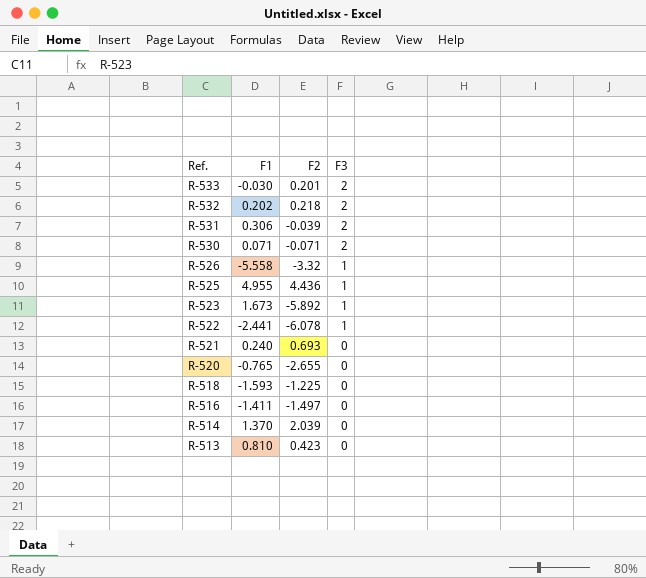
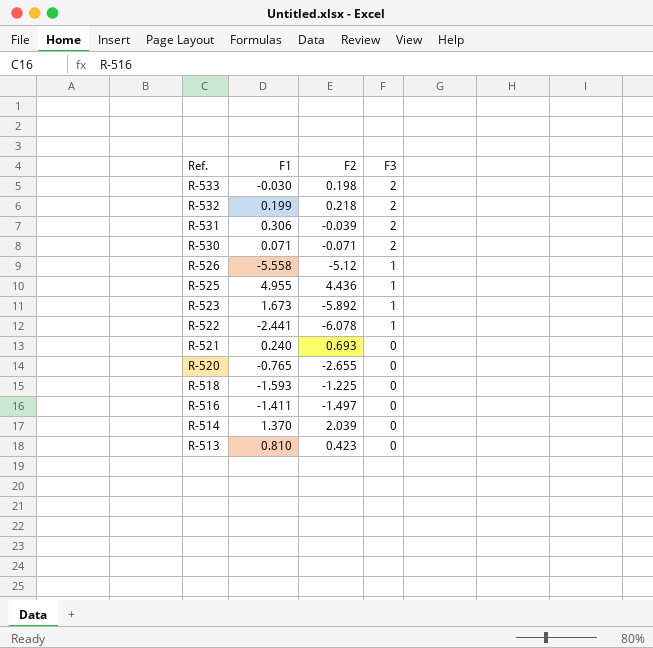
R-533 | F2: 0.201 -> 0.198
R-532 | F1: 0.202 -> 0.199
R-526 | F2: -3.32 -> -5.12

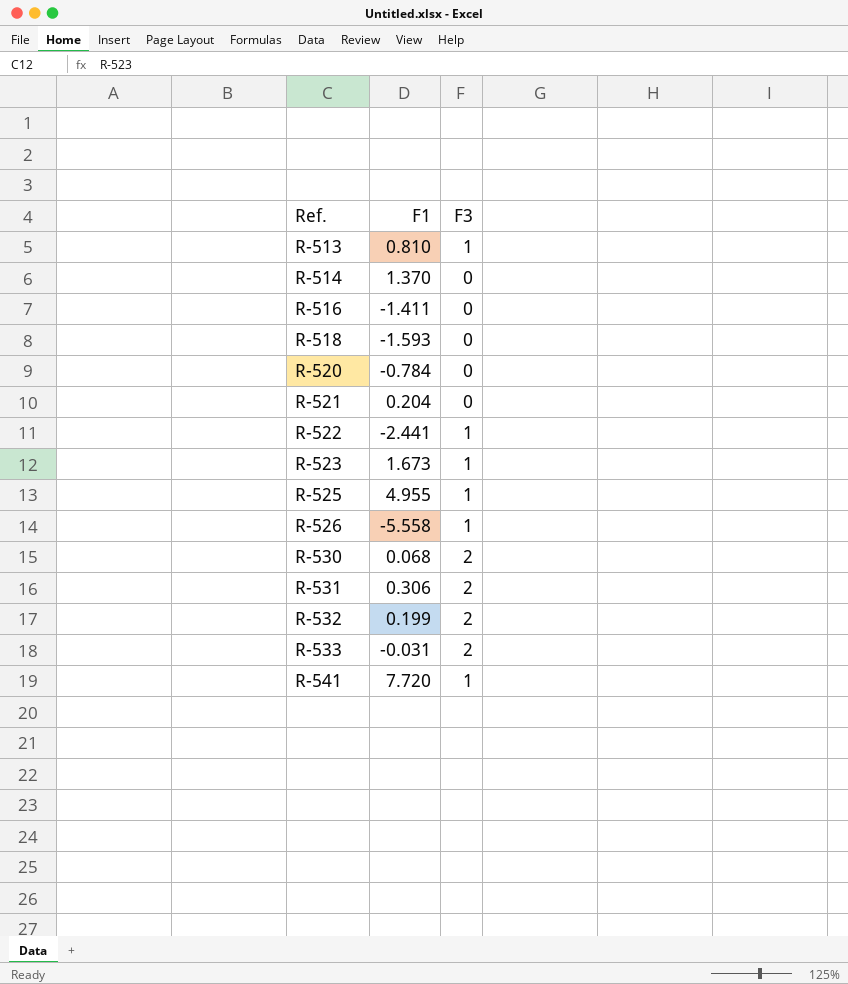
row order: Ref. descending -> Ref. ascending
column F2 | position: 3 -> none
R-513 | F3: 0 -> 1
R-520 | F1: -0.765 -> -0.784
R-521 | F1: 0.240 -> 0.204
R-530 | F1: 0.071 -> 0.068
R-533 | F1: -0.030 -> -0.031
row R-541: none -> 7.720 | 1

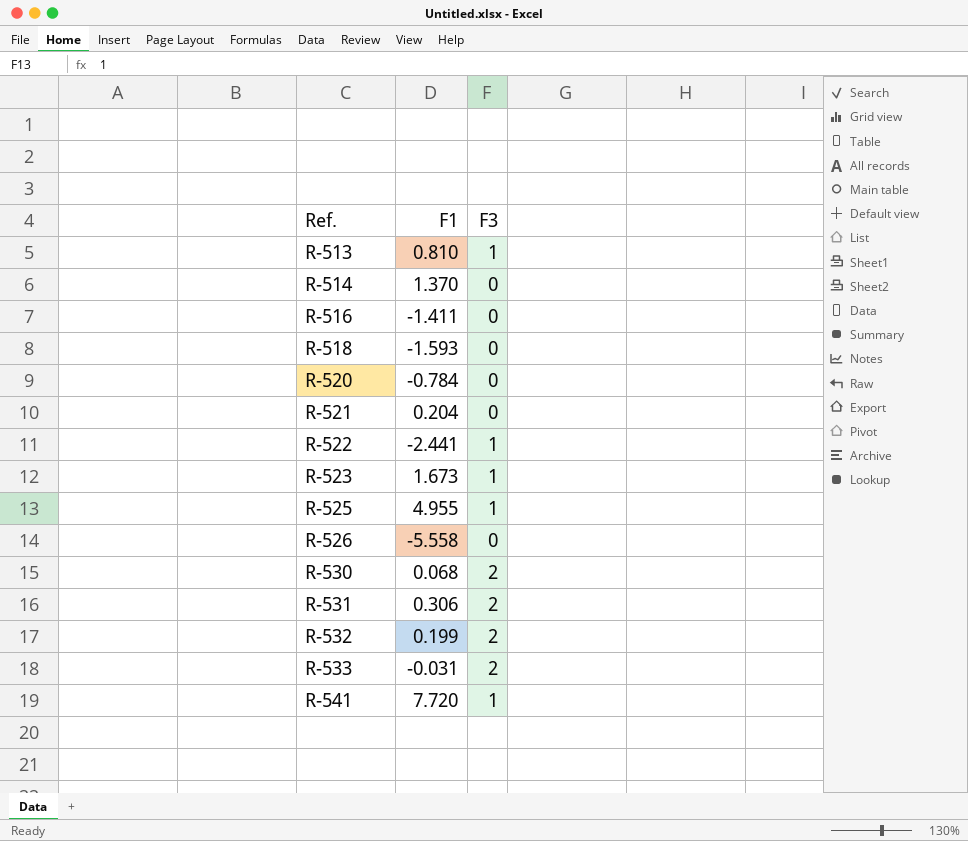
R-526 | F3: 1 -> 0

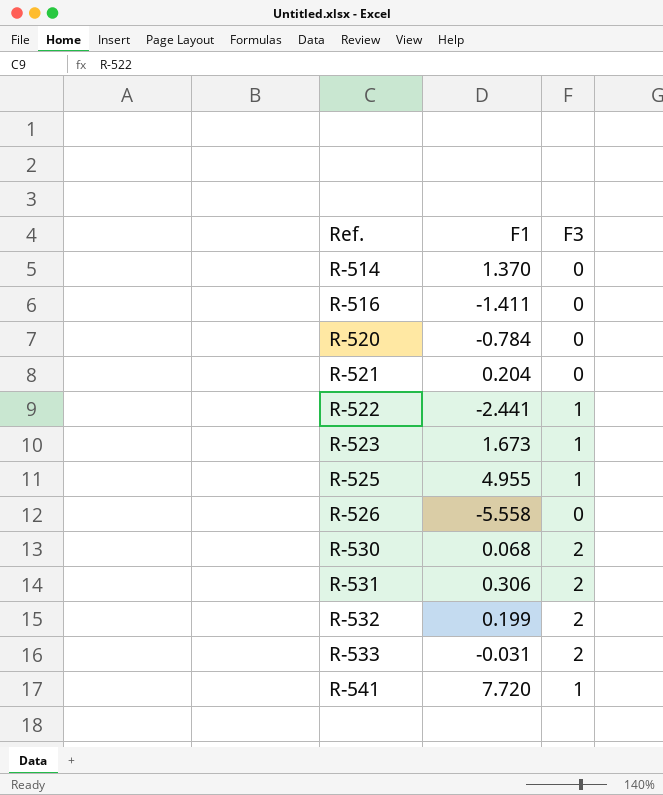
row R-513: 0.810 | 1 -> none
row R-518: -1.593 | 0 -> none

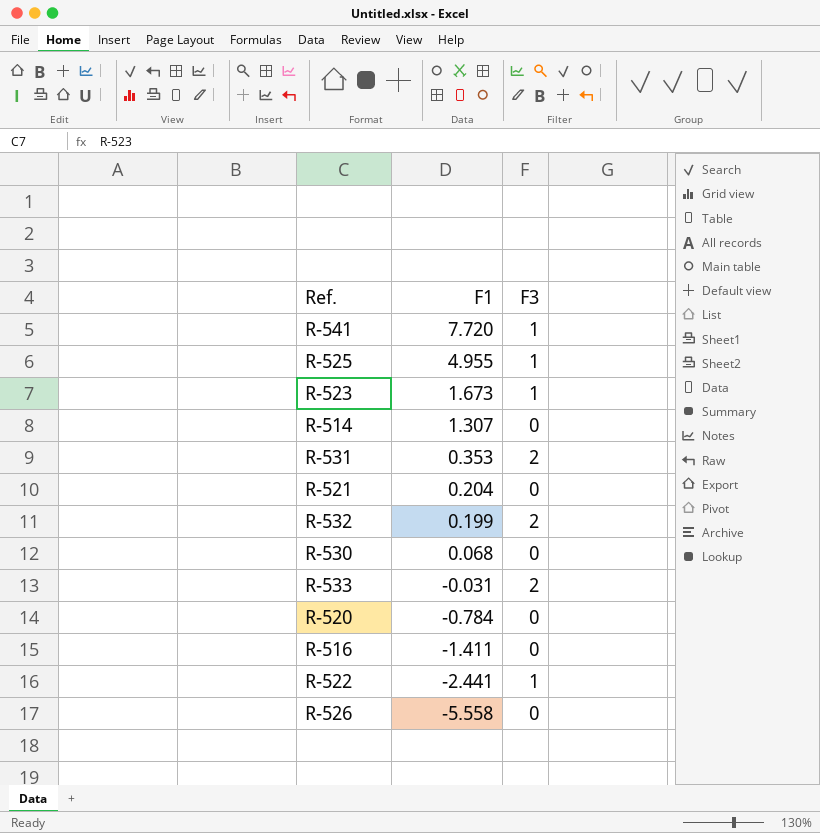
row order: Ref. ascending -> F1 descending
R-514 | F1: 1.370 -> 1.307
R-531 | F1: 0.306 -> 0.353
R-530 | F3: 2 -> 0

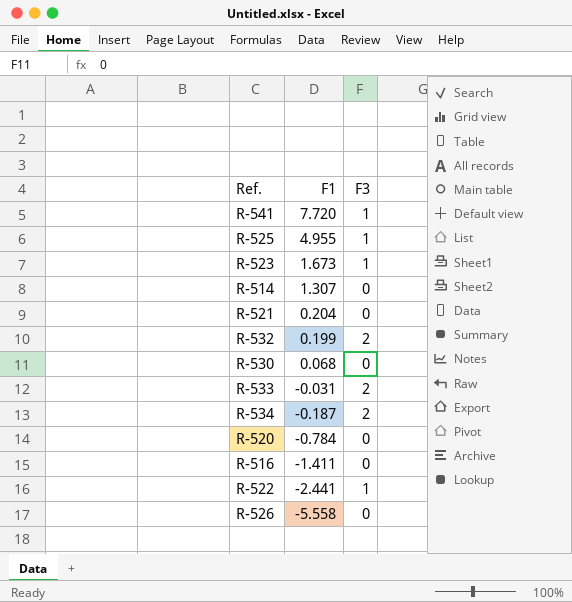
row R-531: 0.353 | 2 -> none
row R-534: none -> -0.187 | 2

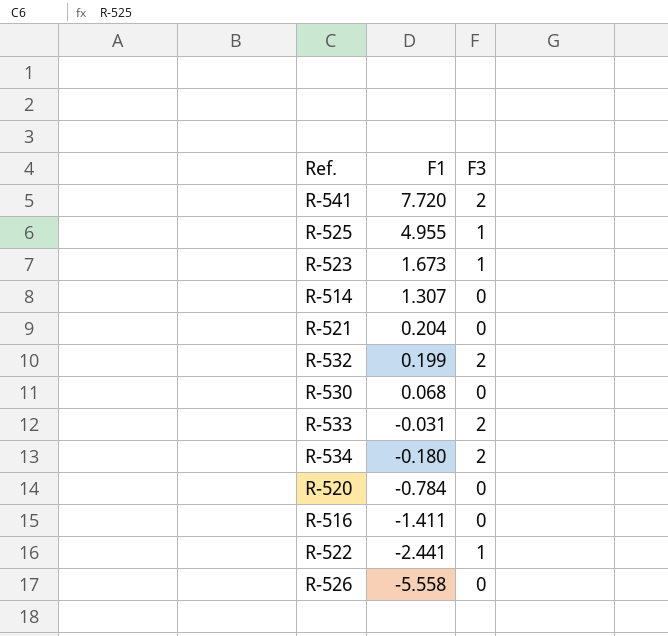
R-541 | F3: 1 -> 2
R-534 | F1: -0.187 -> -0.180

